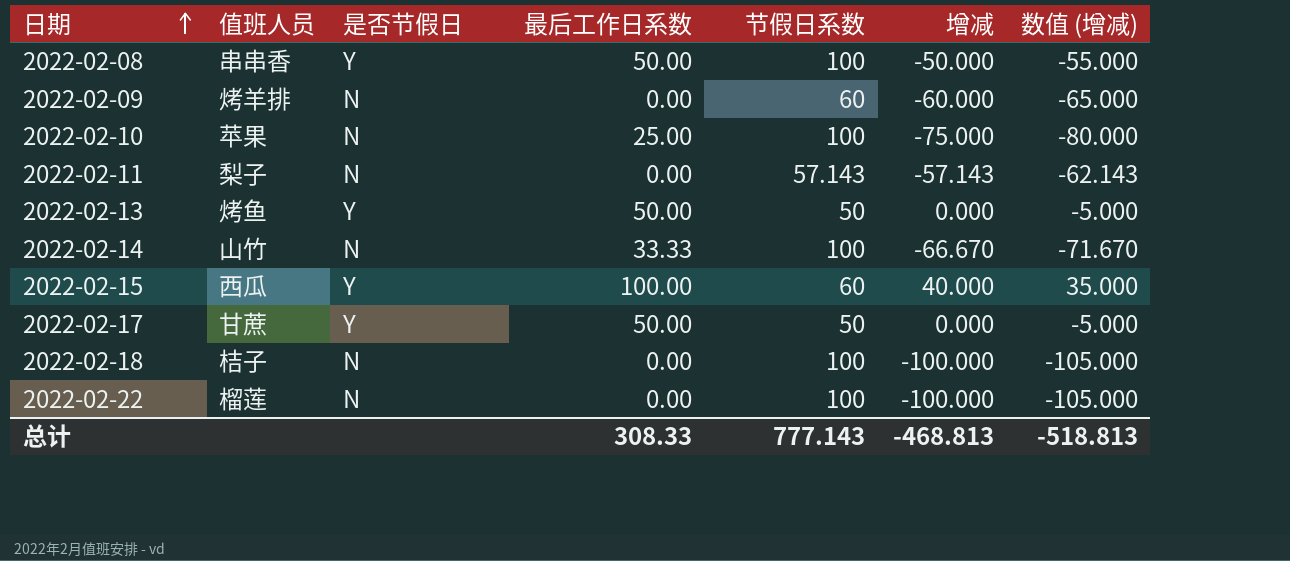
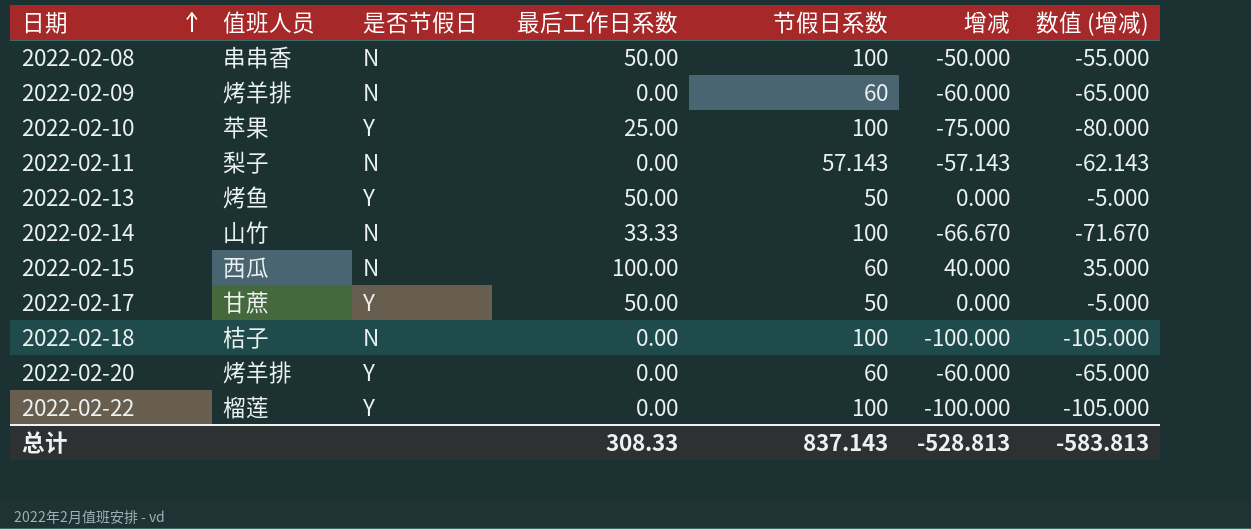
2022-02-08 | 是否节假日: Y -> N
2022-02-10 | 是否节假日: N -> Y
2022-02-15 | 是否节假日: Y -> N
row 2022-02-20: none -> 烤羊排 | Y | 0.00 | 60 | -60.000 | -65.000
2022-02-22 | 是否节假日: N -> Y
总计 | 节假日系数: 777.143 -> 837.143
总计 | 增减: -468.813 -> -528.813
总计 | 数值 (增减): -518.813 -> -583.813

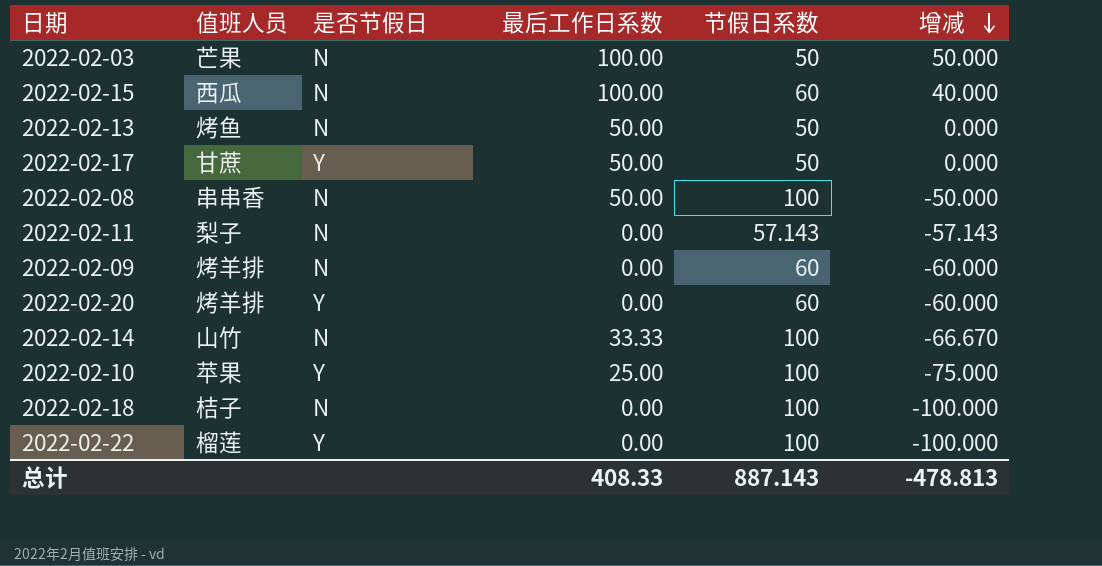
row order: 日期 ascending -> 增减 descending
column 数值 (增减) | formula: [增减] - 5 -> none
row 2022-02-03: none -> 芒果 | N | 100.00 | 50 | 50.000
2022-02-13 | 是否节假日: Y -> N
总计 | 最后工作日系数: 308.33 -> 408.33
总计 | 节假日系数: 837.143 -> 887.143
总计 | 增减: -528.813 -> -478.813

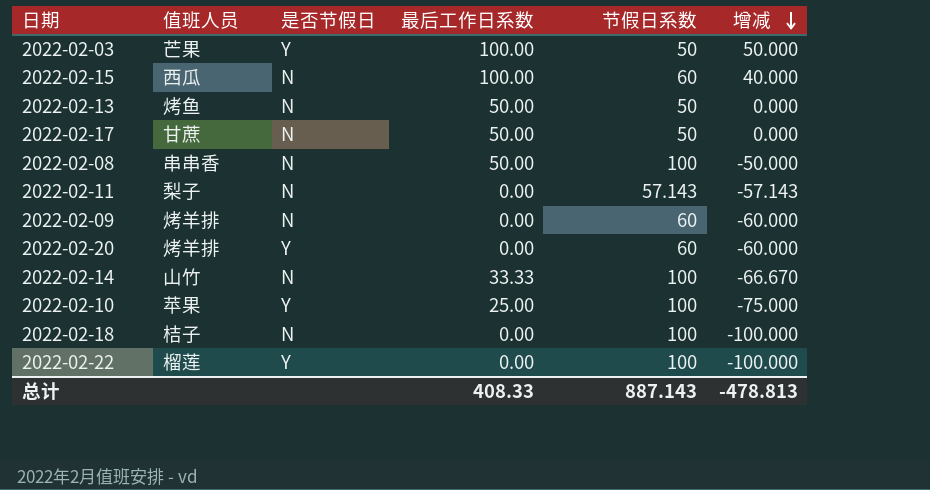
2022-02-03 | 是否节假日: N -> Y
2022-02-17 | 是否节假日: Y -> N

